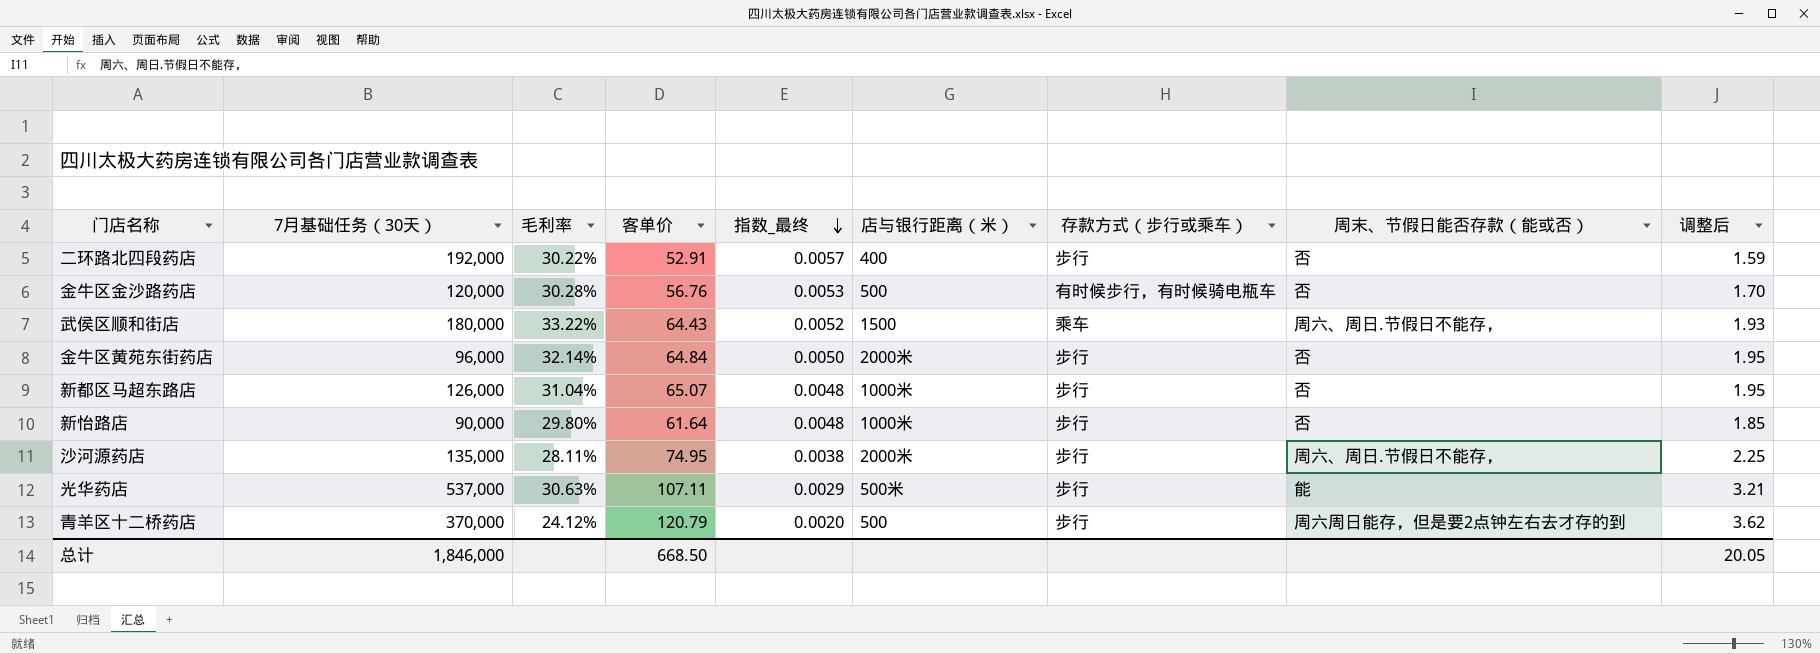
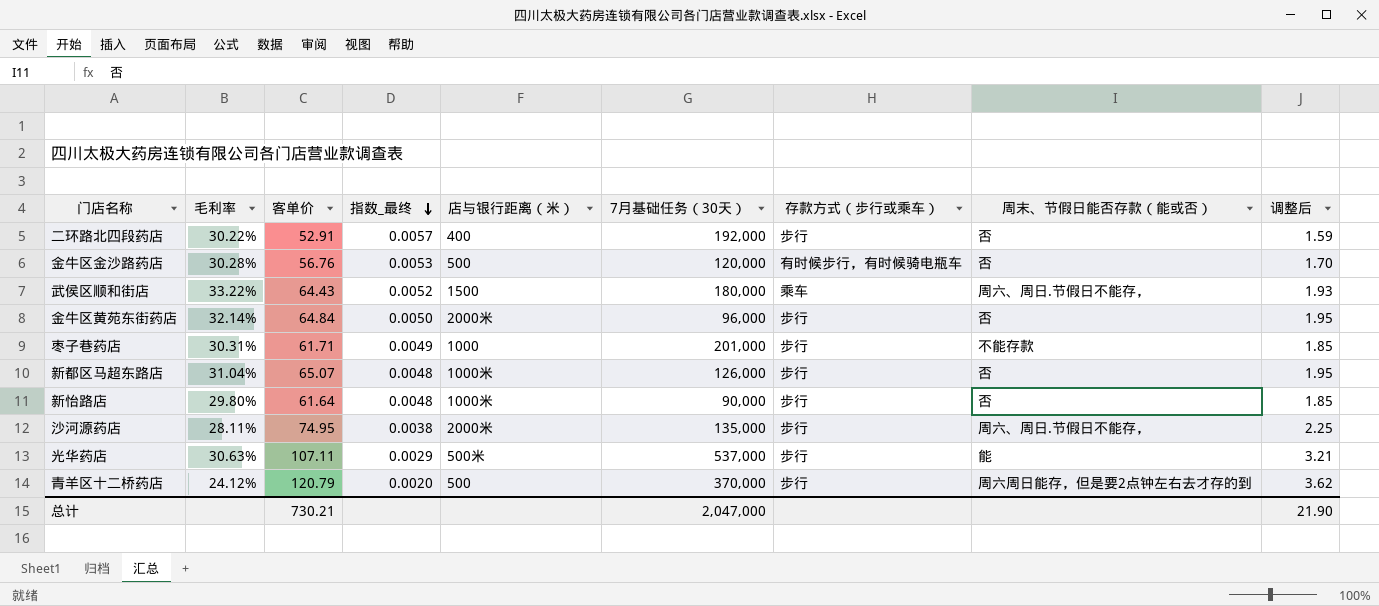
column 7月基础任务（30天） | position: 2 -> 6
row 枣子巷药店: none -> 30.31% | 61.71 | 0.0049 | 1000 | 201,000 | 步行 | 不能存款 | 1.85
总计 | 客单价: 668.50 -> 730.21
总计 | 7月基础任务（30天）: 1,846,000 -> 2,047,000
总计 | 调整后: 20.05 -> 21.90

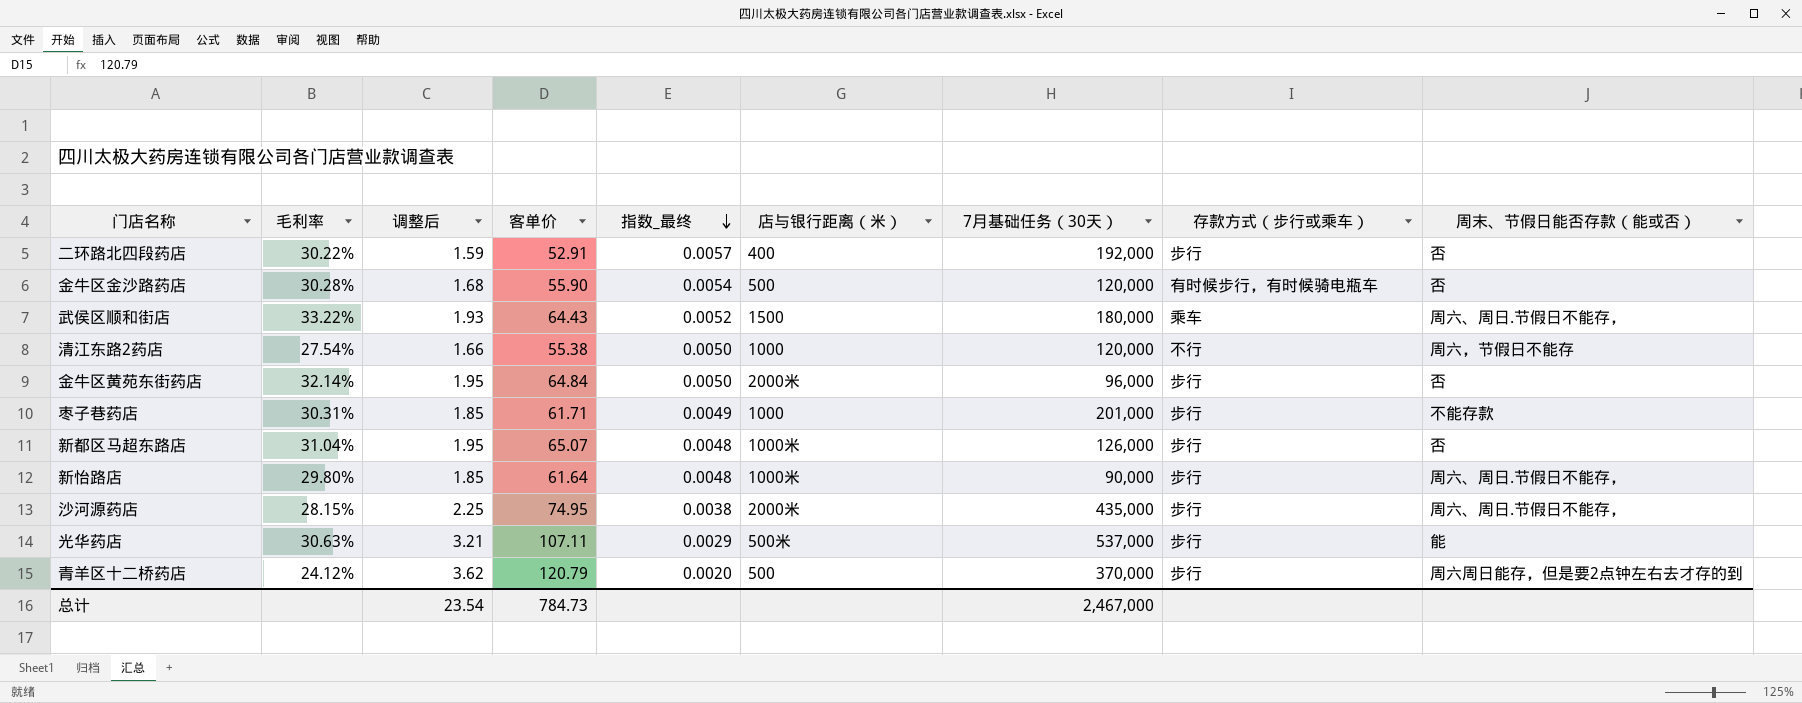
column 调整后 | position: 9 -> 3
金牛区金沙路药店 | 调整后: 1.70 -> 1.68
金牛区金沙路药店 | 客单价: 56.76 -> 55.90
金牛区金沙路药店 | 指数_最终: 0.0053 -> 0.0054
row 清江东路2药店: none -> 27.54% | 1.66 | 55.38 | 0.0050 | 1000 | 120,000 | 不行 | 周六，节假日不能存
新怡路店 | 周末、节假日能否存款（能或否）: 否 -> 周六、周日.节假日不能存，
沙河源药店 | 毛利率: 28.11% -> 28.15%
沙河源药店 | 7月基础任务（30天）: 135,000 -> 435,000
总计 | 调整后: 21.90 -> 23.54
总计 | 客单价: 730.21 -> 784.73
总计 | 7月基础任务（30天）: 2,047,000 -> 2,467,000

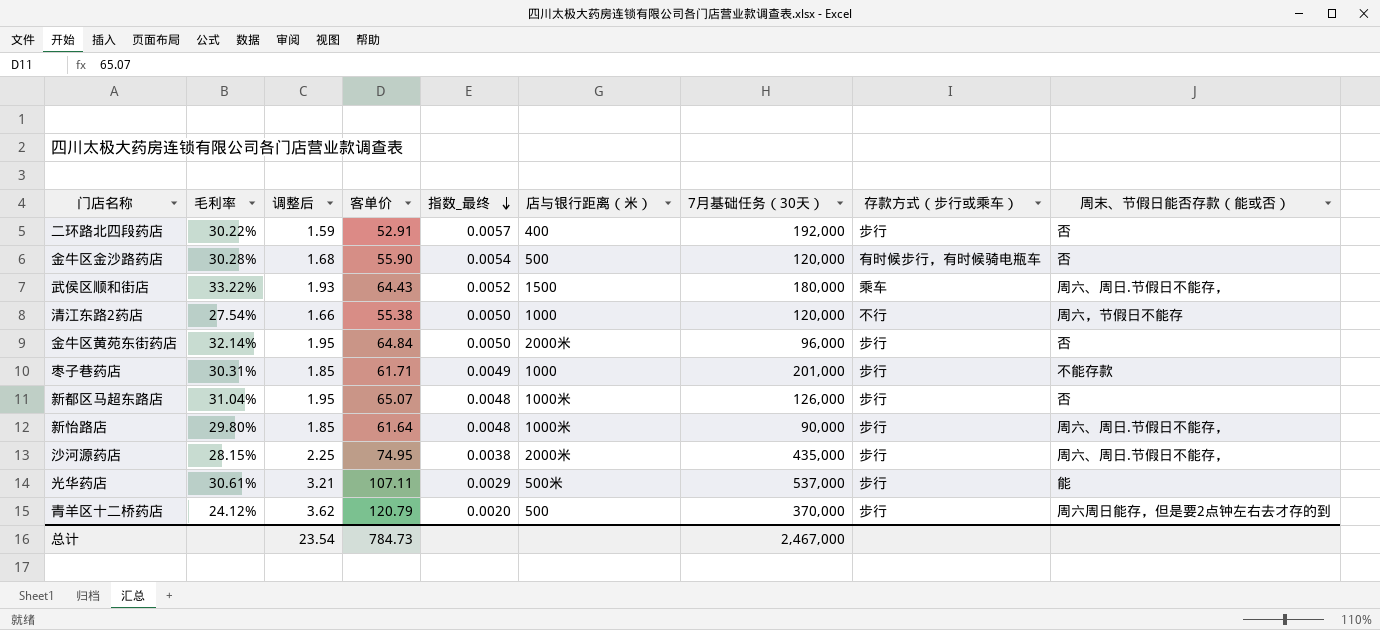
光华药店 | 毛利率: 30.63% -> 30.61%

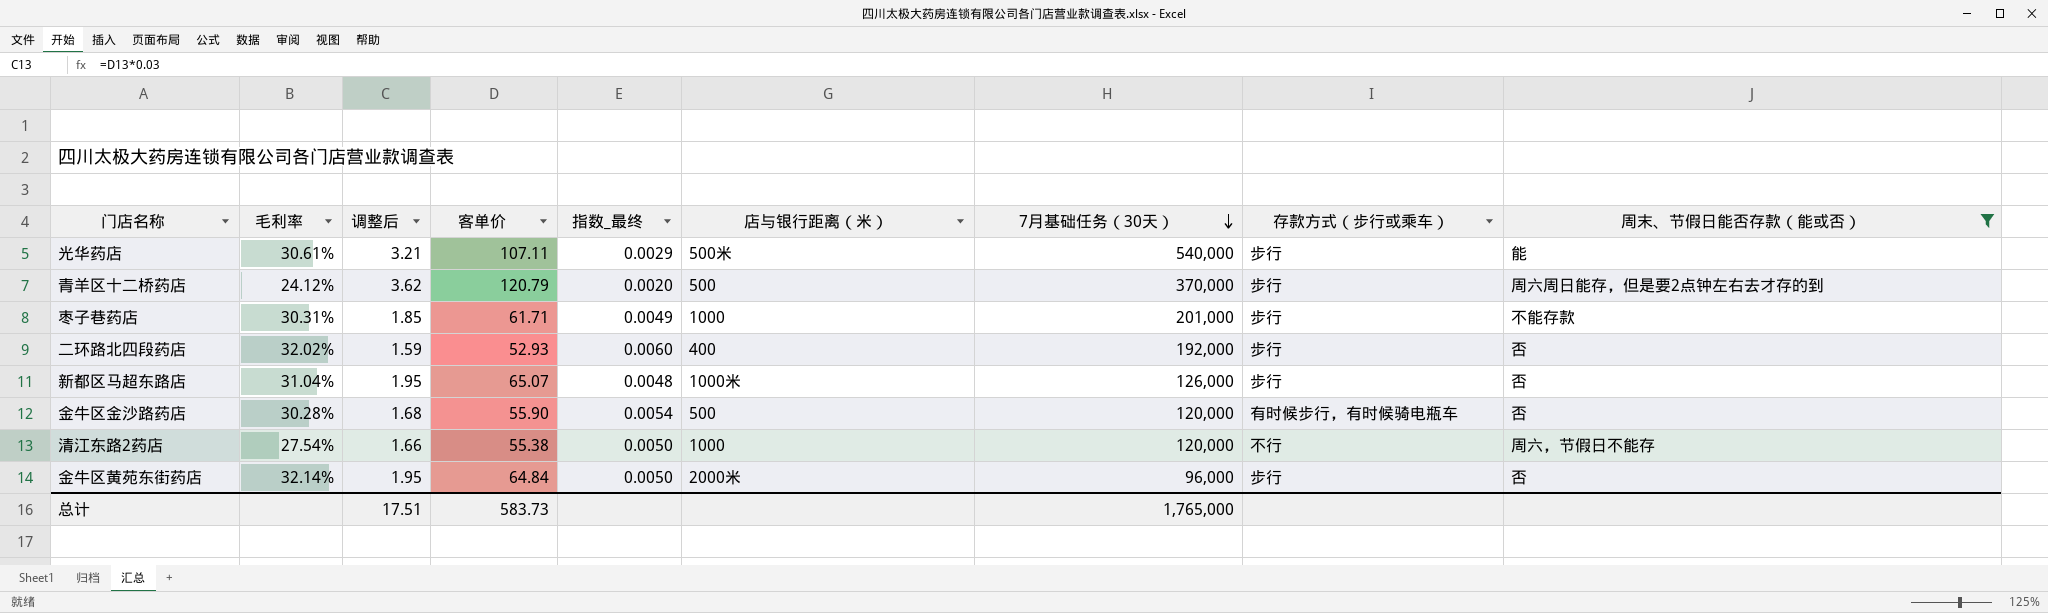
filter: none -> 周末、节假日能否存款（能或否） != 周六、周日.节假日不能存，
row order: 指数_最终 descending -> 7月基础任务（30天） descending
光华药店 | 7月基础任务（30天）: 537,000 -> 540,000
二环路北四段药店 | 毛利率: 30.22% -> 32.02%
二环路北四段药店 | 客单价: 52.91 -> 52.93
二环路北四段药店 | 指数_最终: 0.0057 -> 0.0060
总计 | 调整后: 23.54 -> 17.51
总计 | 客单价: 784.73 -> 583.73
总计 | 7月基础任务（30天）: 2,467,000 -> 1,765,000

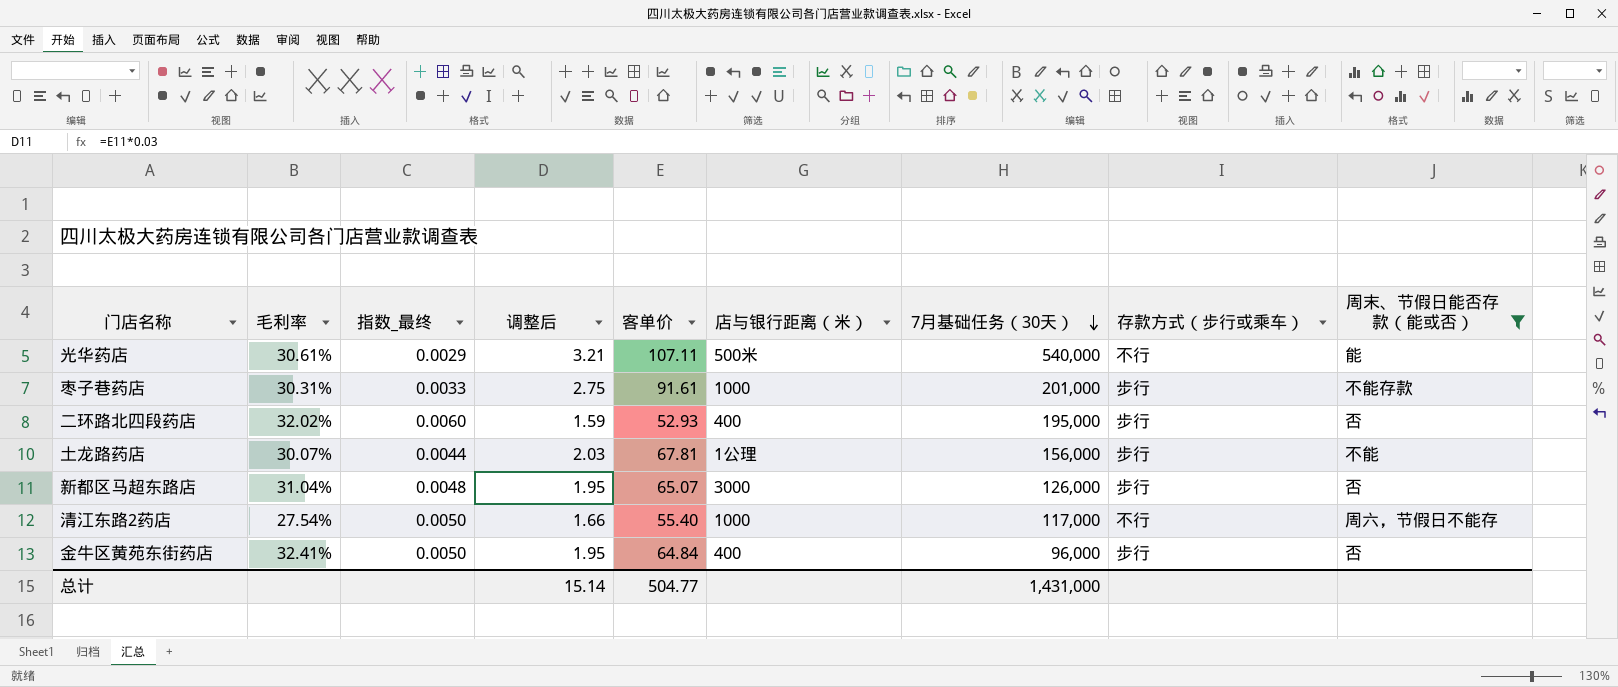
column 指数_最终 | position: 5 -> 3
row 青羊区十二桥药店: 24.12% | 3.62 | 120.79 | 0.0020 | 500 | 370,000 | 步行 | 周六周日能存，但是要2点钟左右去才存的到 -> none
row 金牛区金沙路药店: 30.28% | 1.68 | 55.90 | 0.0054 | 500 | 120,000 | 有时候步行，有时候骑电瓶车 | 否 -> none
光华药店 | 存款方式（步行或乘车）: 步行 -> 不行
枣子巷药店 | 指数_最终: 0.0049 -> 0.0033
枣子巷药店 | 调整后: 1.85 -> 2.75
枣子巷药店 | 客单价: 61.71 -> 91.61
二环路北四段药店 | 7月基础任务（30天）: 192,000 -> 195,000
row 土龙路药店: none -> 30.07% | 0.0044 | 2.03 | 67.81 | 1公理 | 156,000 | 步行 | 不能
新都区马超东路店 | 店与银行距离（米）: 1000米 -> 3000
清江东路2药店 | 客单价: 55.38 -> 55.40
清江东路2药店 | 7月基础任务（30天）: 120,000 -> 117,000
金牛区黄苑东街药店 | 毛利率: 32.14% -> 32.41%
金牛区黄苑东街药店 | 店与银行距离（米）: 2000米 -> 400
总计 | 调整后: 17.51 -> 15.14
总计 | 客单价: 583.73 -> 504.77
总计 | 7月基础任务（30天）: 1,765,000 -> 1,431,000

